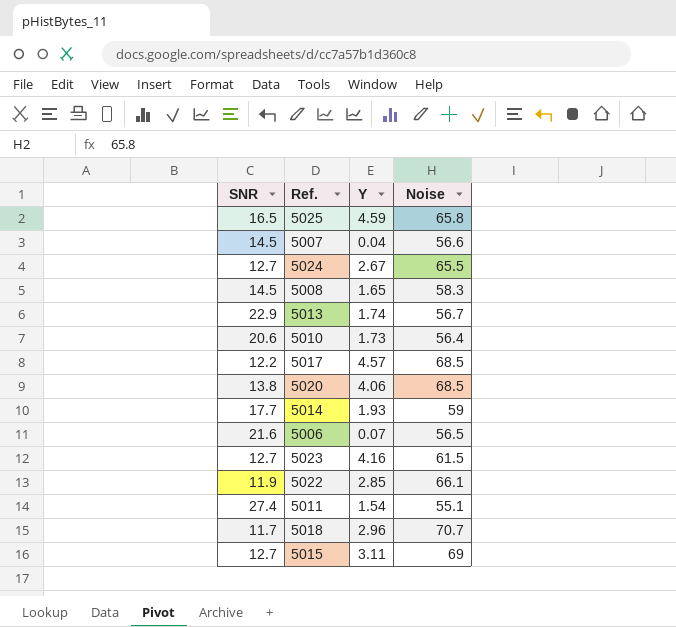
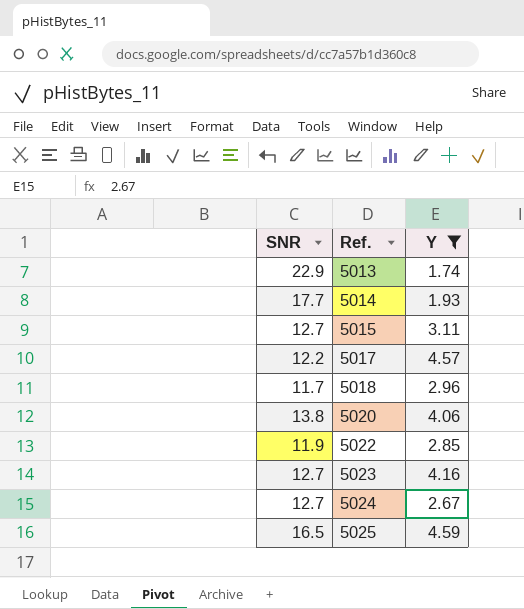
filter: none -> Y >= 1.74
row order: none -> Ref. ascending
column Noise | position: 4 -> none

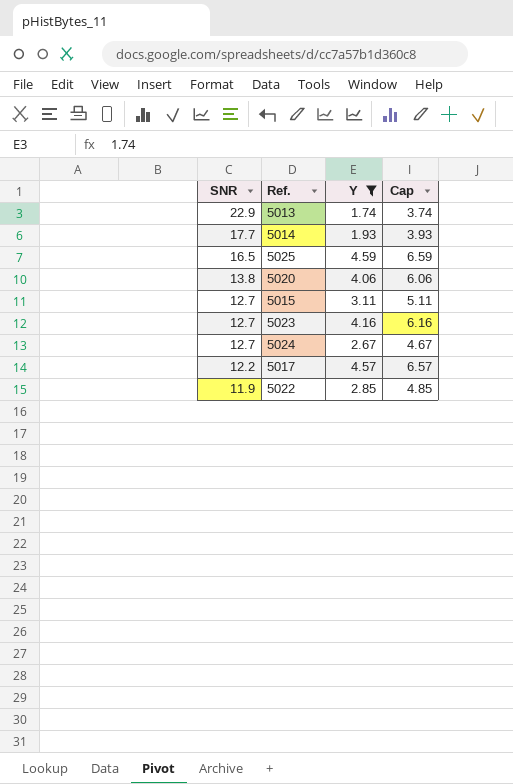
row order: Ref. ascending -> SNR descending
column Cap | formula: none -> [Y] + 2
row 5018: 11.7 | 2.96 -> none

